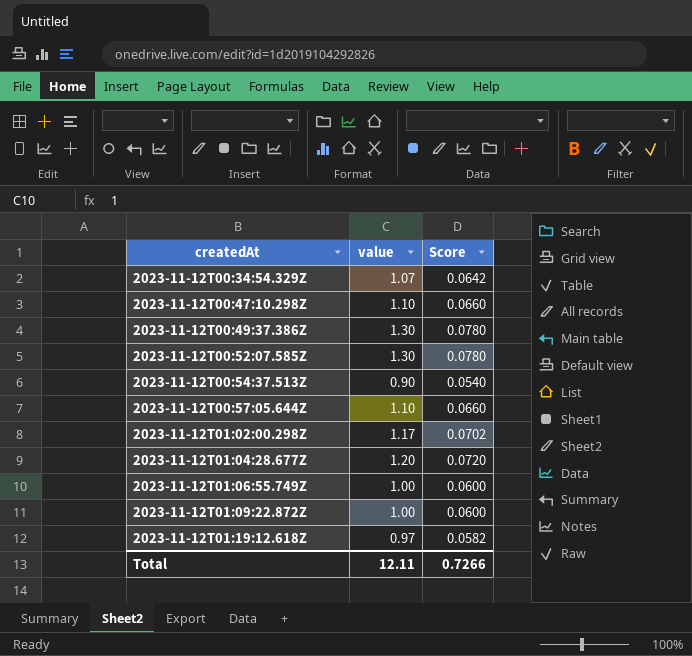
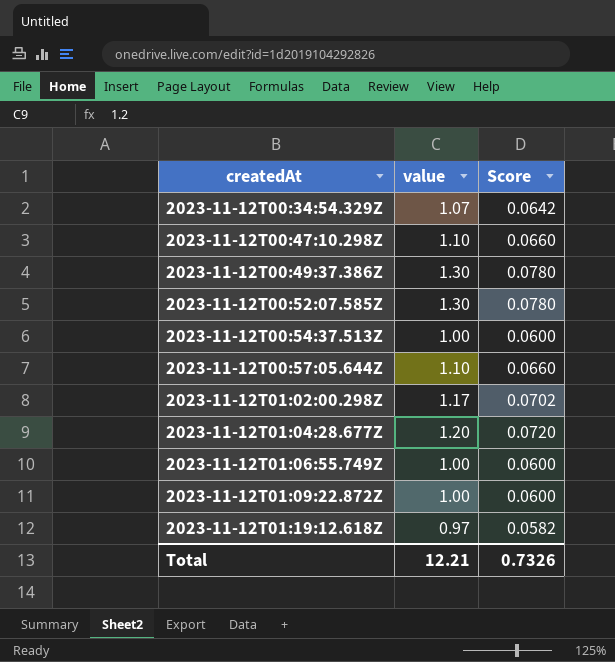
2023-11-12T00:54:37.513Z | value: 0.90 -> 1.00
2023-11-12T00:54:37.513Z | Score: 0.0540 -> 0.0600
Total | value: 12.11 -> 12.21
Total | Score: 0.7266 -> 0.7326

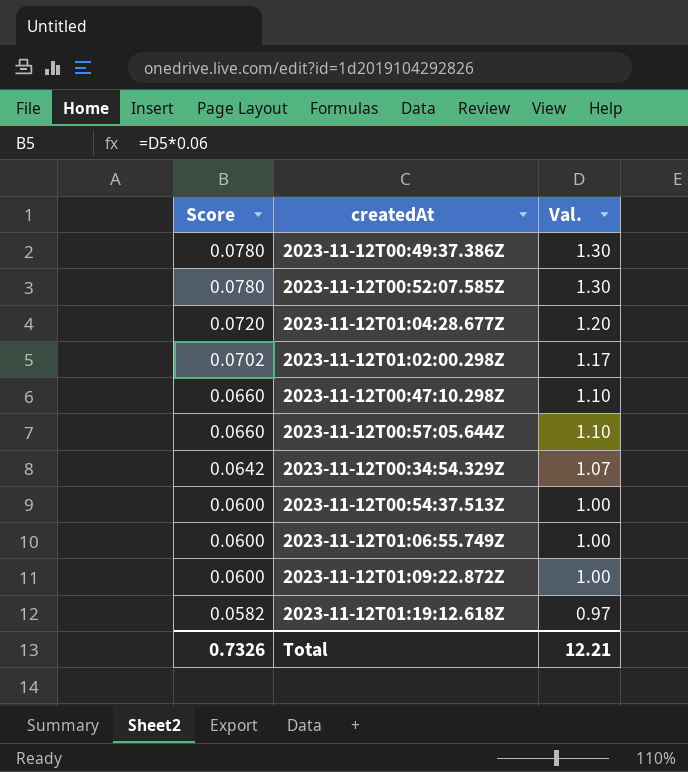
row order: createdAt ascending -> Score descending
column Score | position: 3 -> 1
column name: value -> Val.

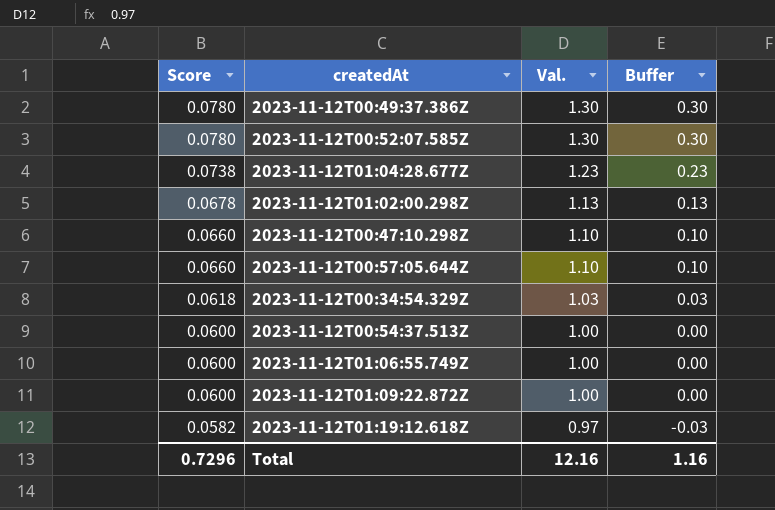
column Buffer | formula: none -> [Val.] - 1
2023-11-12T01:04:28.677Z | Score: 0.0720 -> 0.0738
2023-11-12T01:04:28.677Z | Val.: 1.20 -> 1.23
2023-11-12T01:02:00.298Z | Score: 0.0702 -> 0.0678
2023-11-12T01:02:00.298Z | Val.: 1.17 -> 1.13
2023-11-12T00:34:54.329Z | Score: 0.0642 -> 0.0618
2023-11-12T00:34:54.329Z | Val.: 1.07 -> 1.03
Total | Score: 0.7326 -> 0.7296
Total | Val.: 12.21 -> 12.16

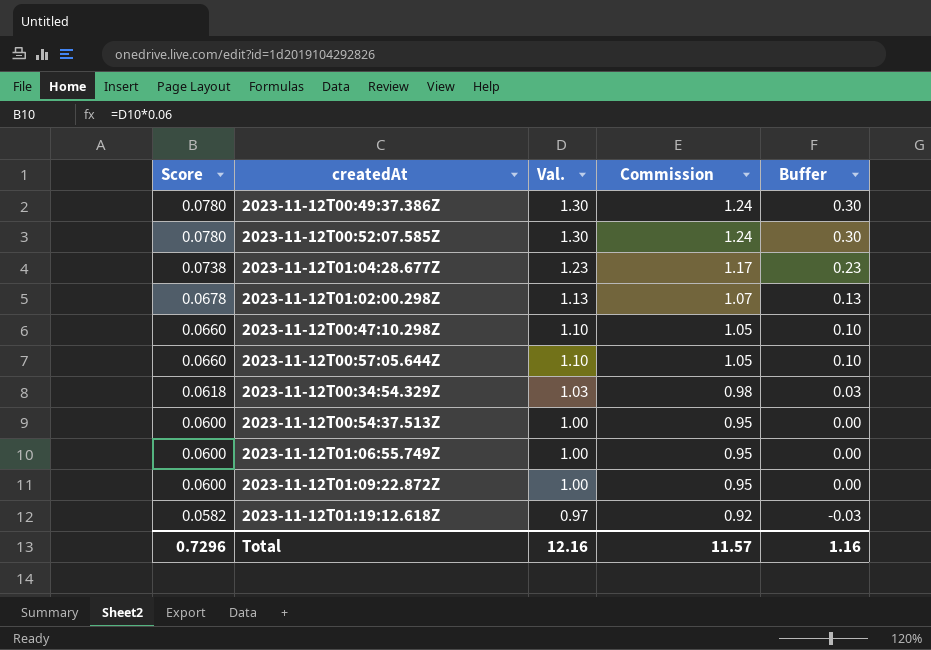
column Commission | formula: none -> [Val.] * 0.95

